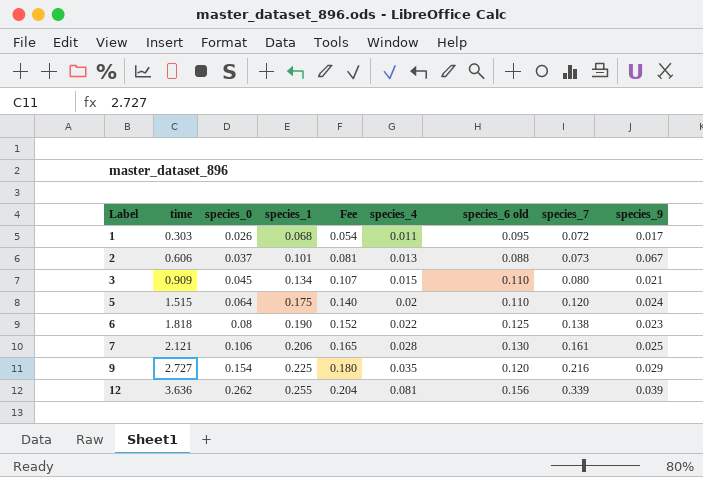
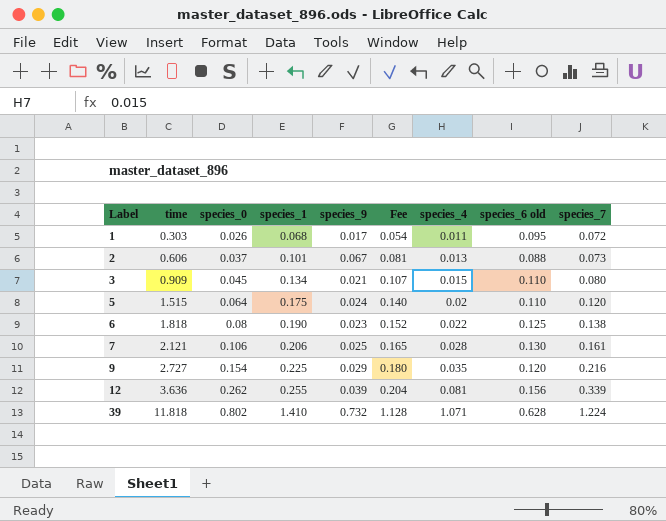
column species_9 | position: 9 -> 5
row 39: none -> 11.818 | 0.802 | 1.410 | 0.732 | 1.128 | 1.071 | 0.628 | 1.224

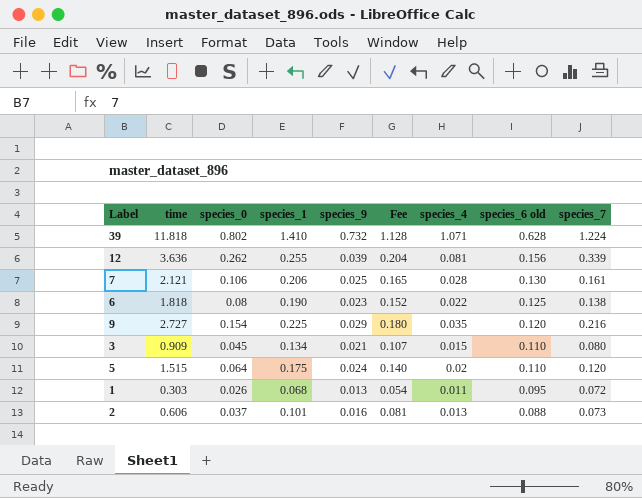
row order: Label ascending -> species_6 old descending
1 | species_9: 0.017 -> 0.013
2 | species_9: 0.067 -> 0.016

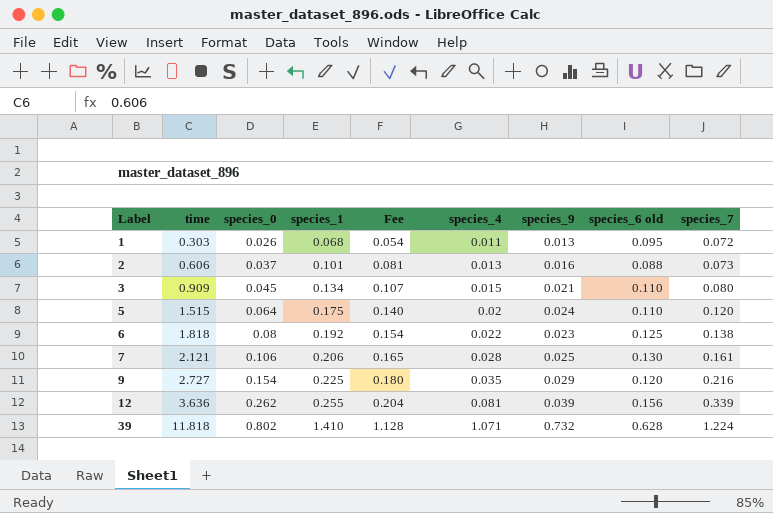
row order: species_6 old descending -> Label ascending
column species_9 | position: 5 -> 7
6 | species_1: 0.190 -> 0.192
6 | Fee: 0.152 -> 0.154

